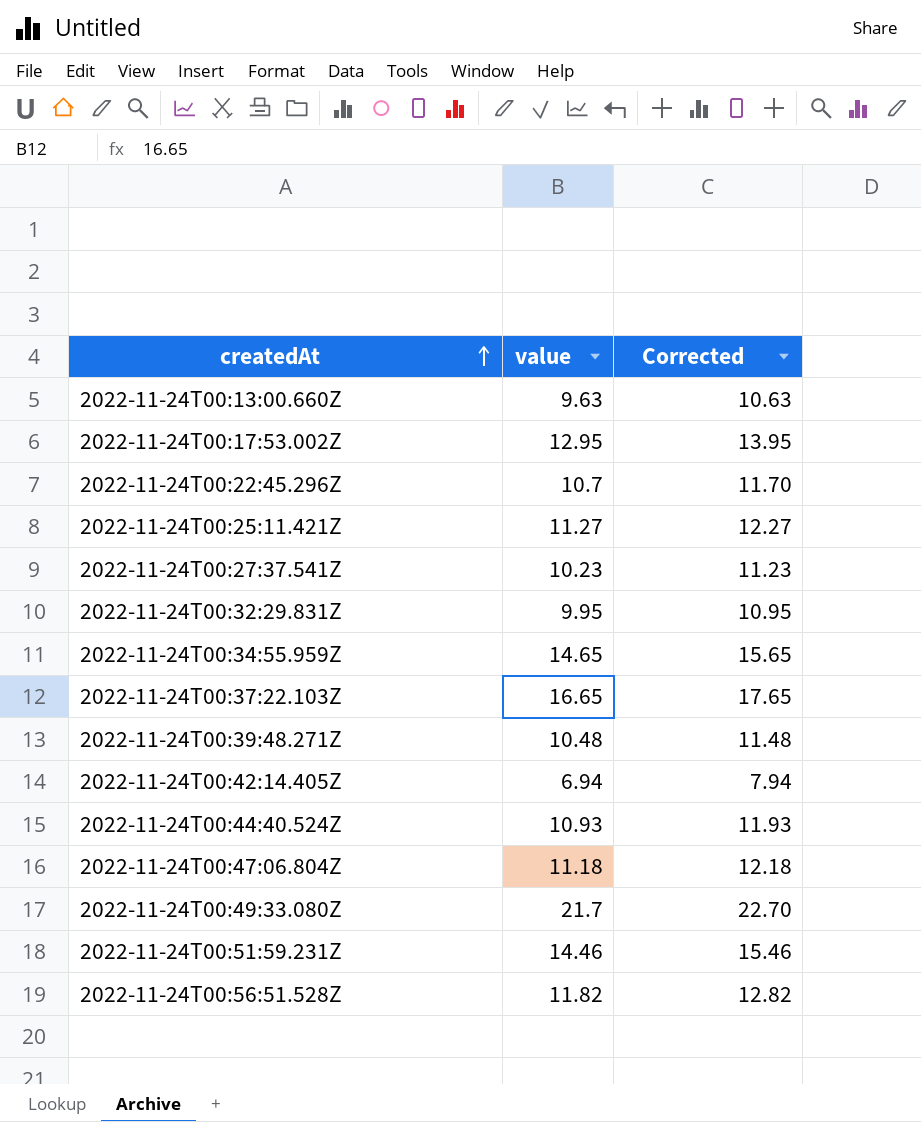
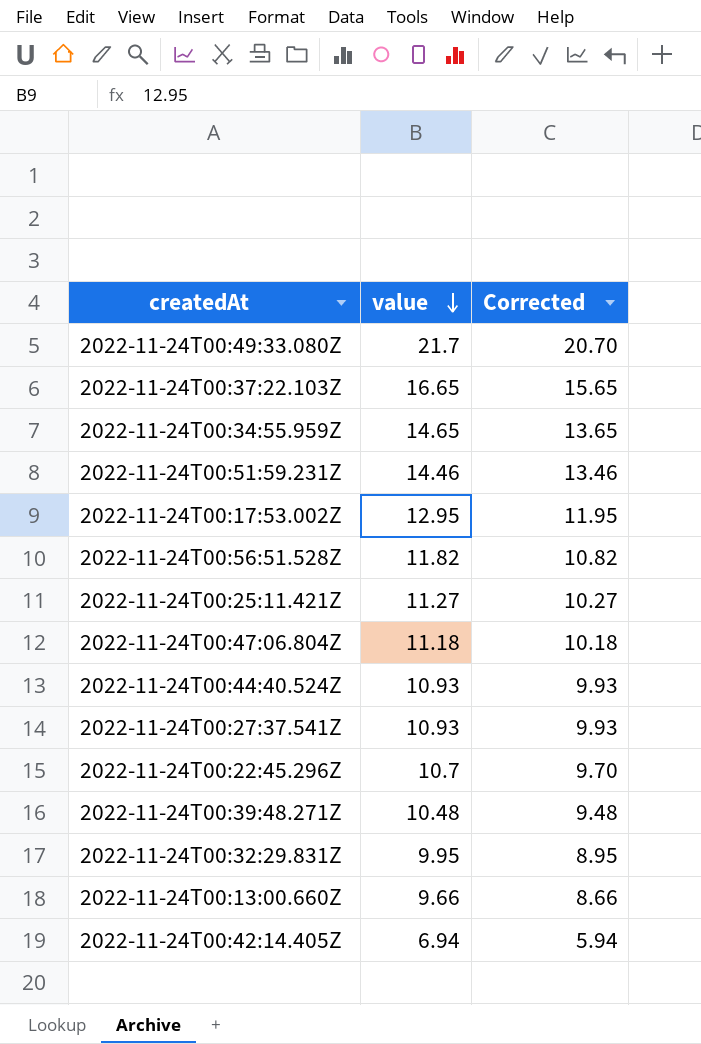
row order: createdAt ascending -> value descending
column Corrected | formula: [value] + 1 -> [value] - 1
2022-11-24T00:27:37.541Z | value: 10.23 -> 10.93
2022-11-24T00:13:00.660Z | value: 9.63 -> 9.66

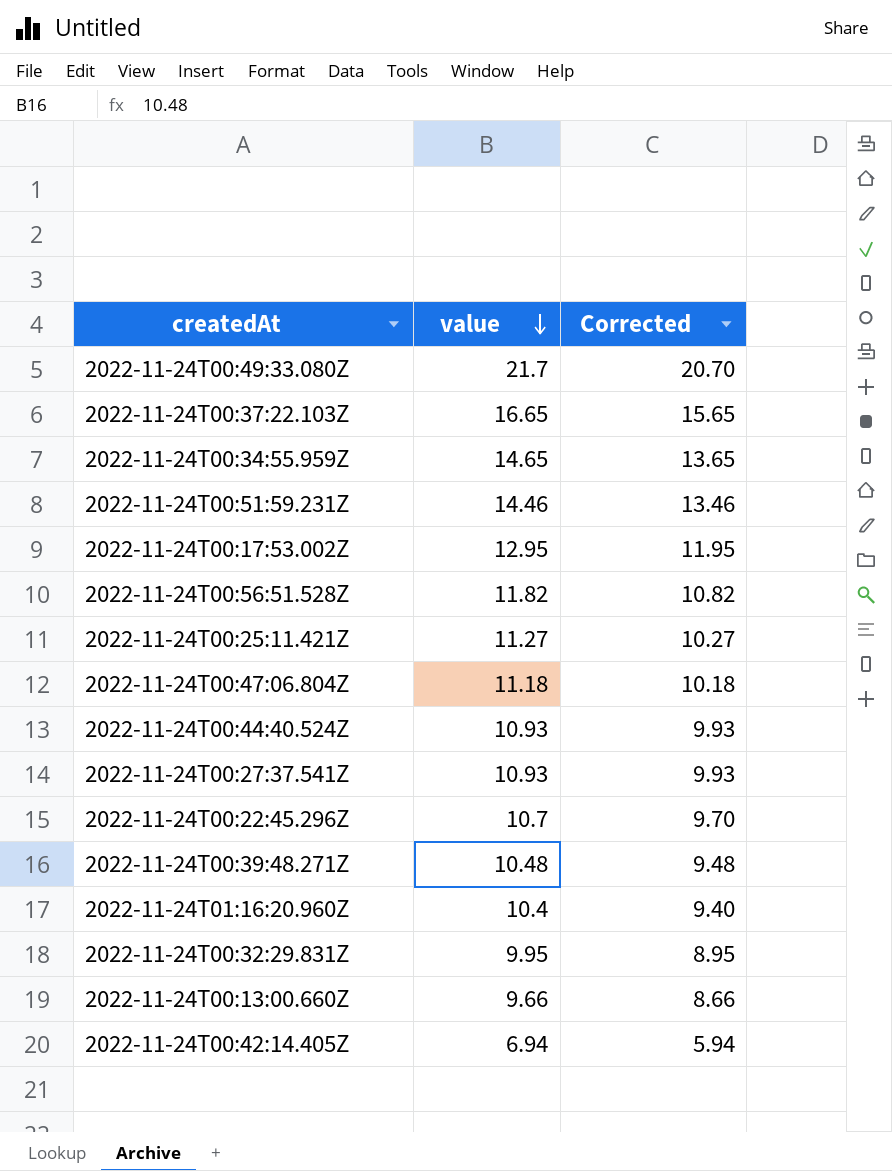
row 2022-11-24T01:16:20.960Z: none -> 10.4 | 9.40

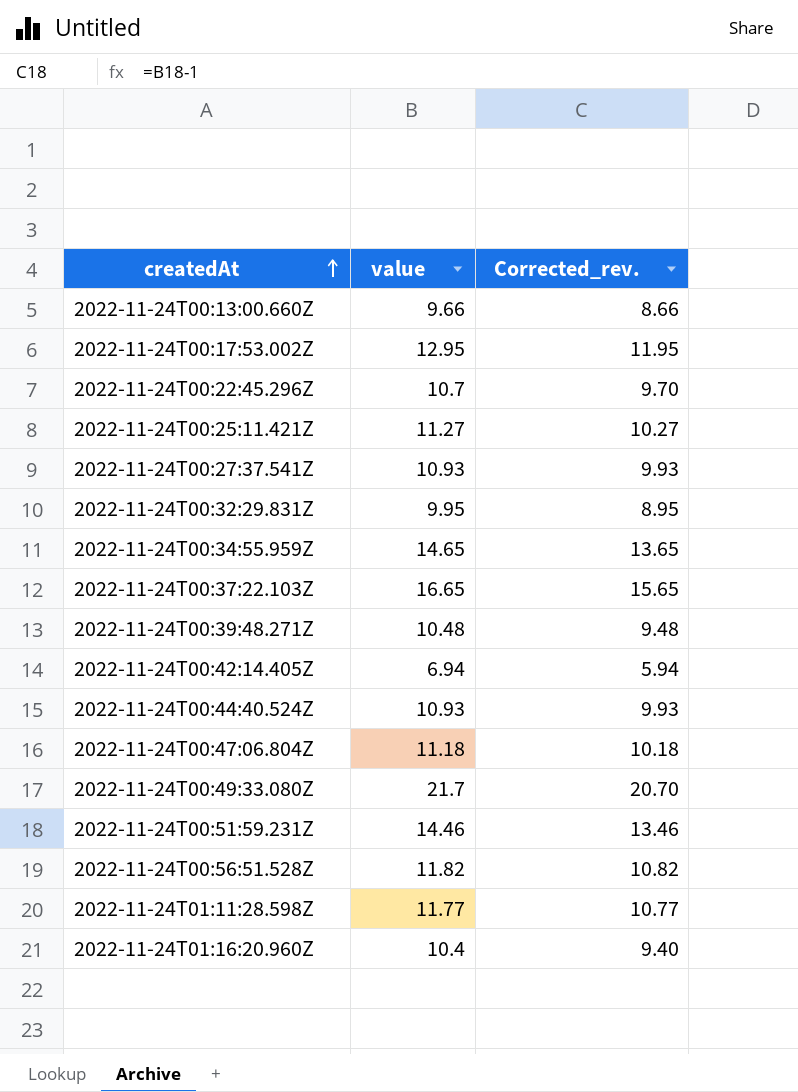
row order: value descending -> createdAt ascending
column name: Corrected -> Corrected_rev.
row 2022-11-24T01:11:28.598Z: none -> 11.77 | 10.77

